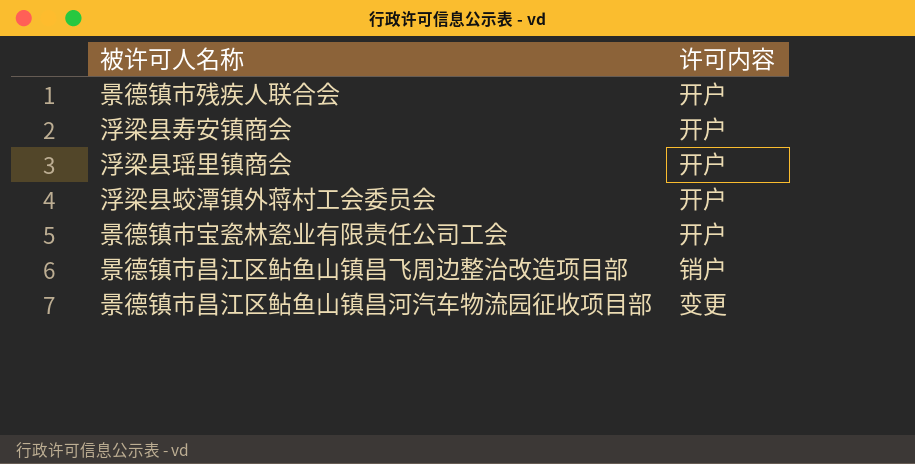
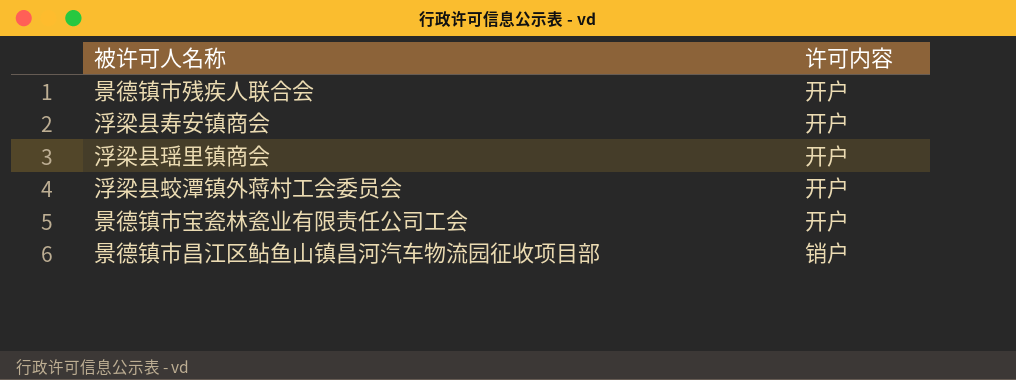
row 景德镇市昌江区鲇鱼山镇昌飞周边整治改造项目部: 销户 -> none
景德镇市昌江区鲇鱼山镇昌河汽车物流园征收项目部 | 许可内容: 变更 -> 销户

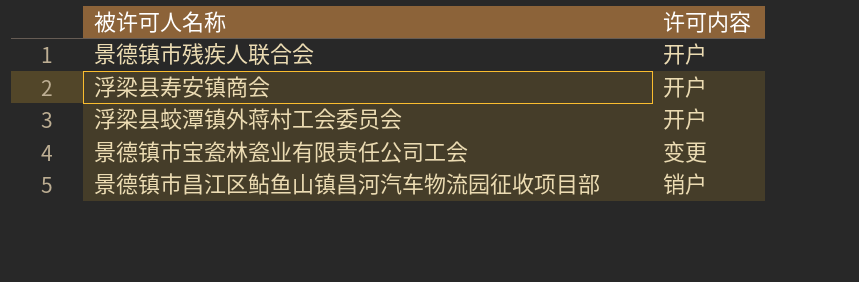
row 浮梁县瑶里镇商会: 开户 -> none
景德镇市宝瓷林瓷业有限责任公司工会 | 许可内容: 开户 -> 变更

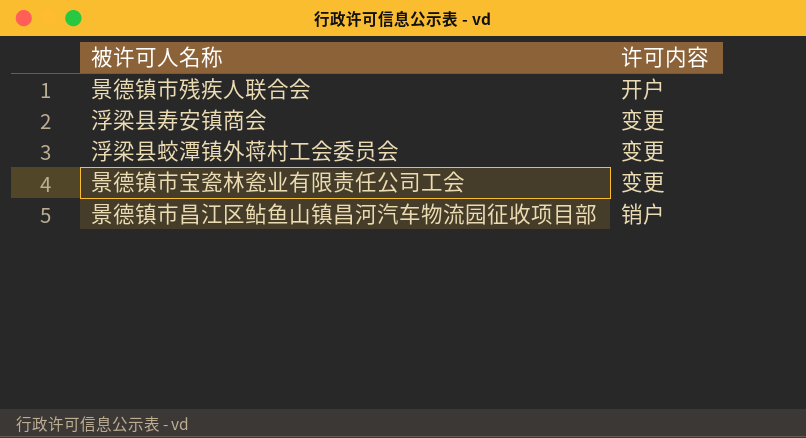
浮梁县寿安镇商会 | 许可内容: 开户 -> 变更
浮梁县蛟潭镇外蒋村工会委员会 | 许可内容: 开户 -> 变更

